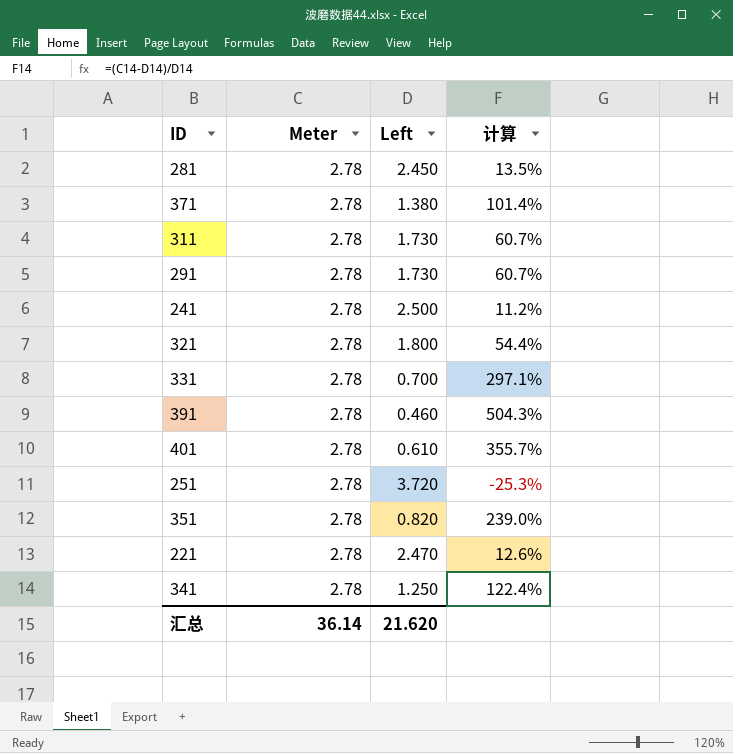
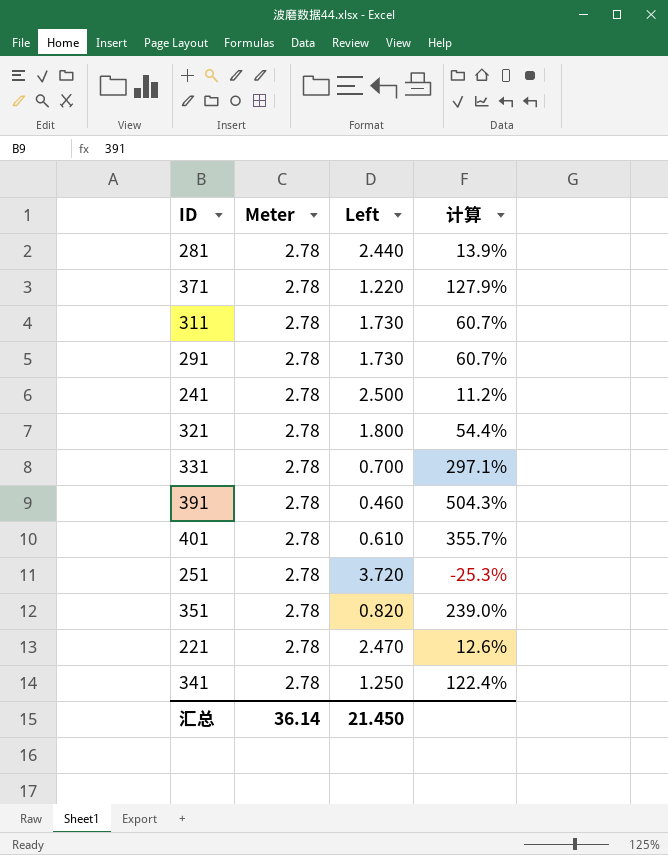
281 | Left: 2.450 -> 2.440
281 | 计算: 13.5% -> 13.9%
371 | Left: 1.380 -> 1.220
371 | 计算: 101.4% -> 127.9%
汇总 | Left: 21.620 -> 21.450

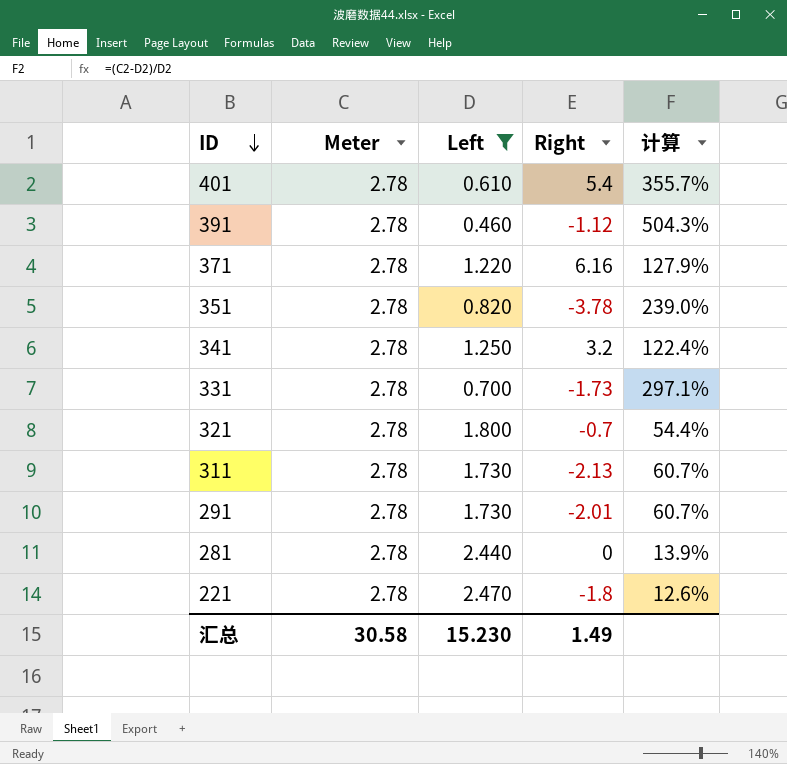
filter: none -> Left <= 2.470
row order: none -> ID descending
column Right | position: none -> 4
汇总 | Meter: 36.14 -> 30.58
汇总 | Left: 21.450 -> 15.230

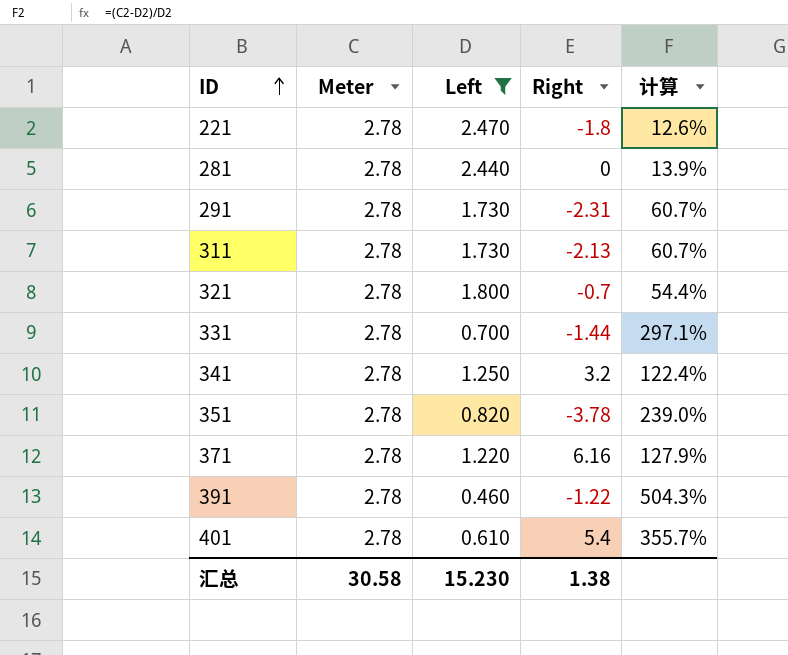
row order: ID descending -> ID ascending
291 | Right: -2.01 -> -2.31
331 | Right: -1.73 -> -1.44
391 | Right: -1.12 -> -1.22
汇总 | Right: 1.49 -> 1.38

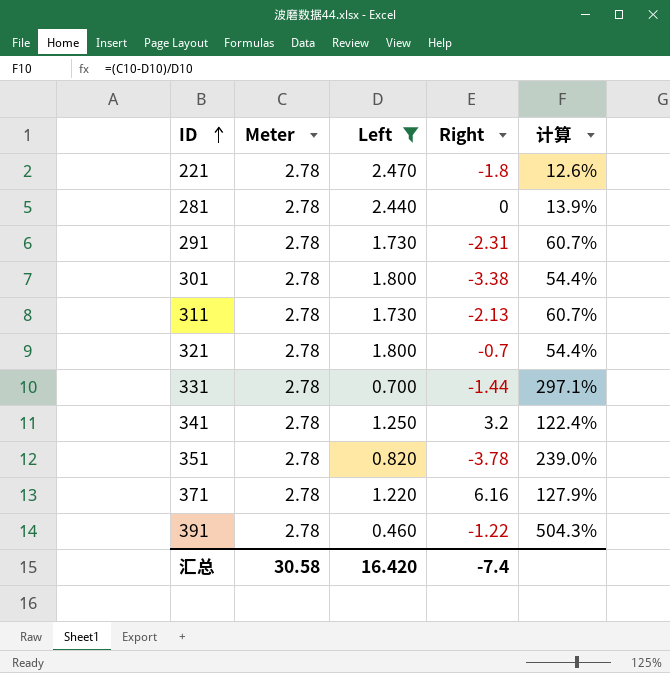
row 401: 2.78 | 0.610 | 5.4 | 355.7% -> none
row 301: none -> 2.78 | 1.800 | -3.38 | 54.4%
汇总 | Left: 15.230 -> 16.420
汇总 | Right: 1.38 -> -7.4

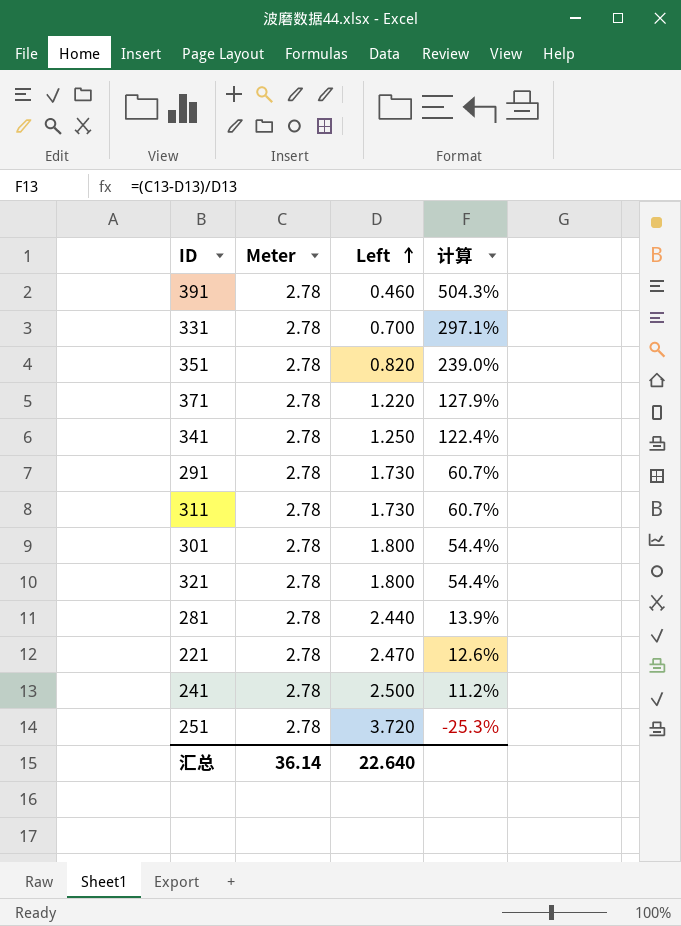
filter: Left <= 2.470 -> none
row order: ID ascending -> Left ascending
column Right | position: 4 -> none
汇总 | Meter: 30.58 -> 36.14
汇总 | Left: 16.420 -> 22.640

